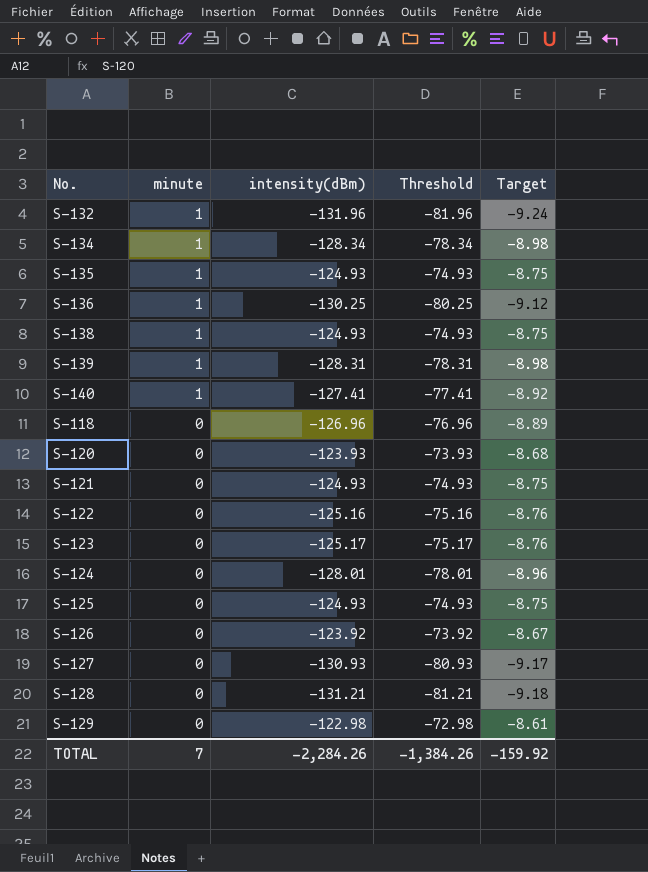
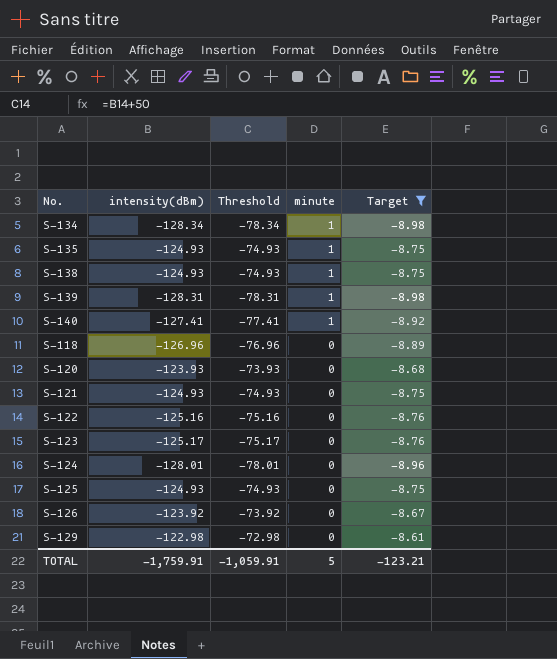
filter: none -> Target >= -8.98
column minute | position: 2 -> 4
TOTAL | intensity(dBm): -2,284.26 -> -1,759.91
TOTAL | Threshold: -1,384.26 -> -1,059.91
TOTAL | minute: 7 -> 5
TOTAL | Target: -159.92 -> -123.21

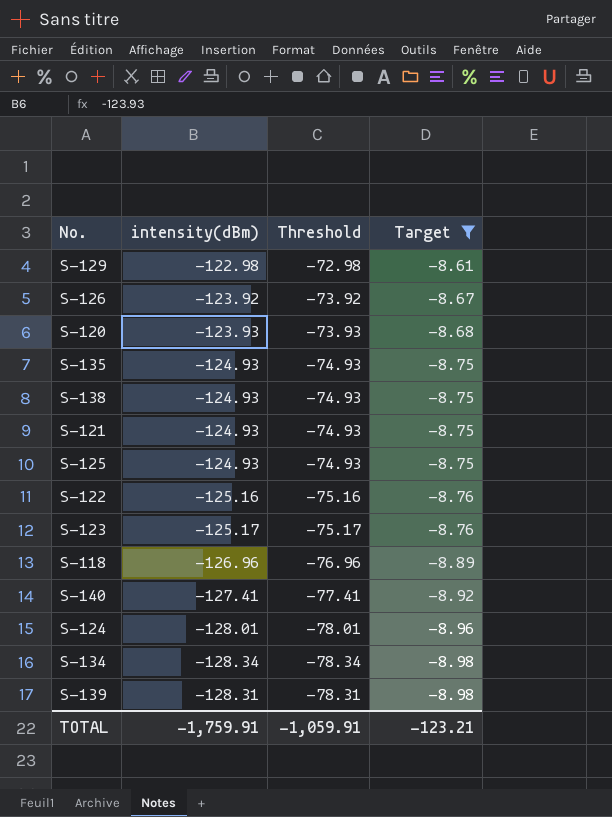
row order: minute descending -> Target descending
column minute | position: 4 -> none

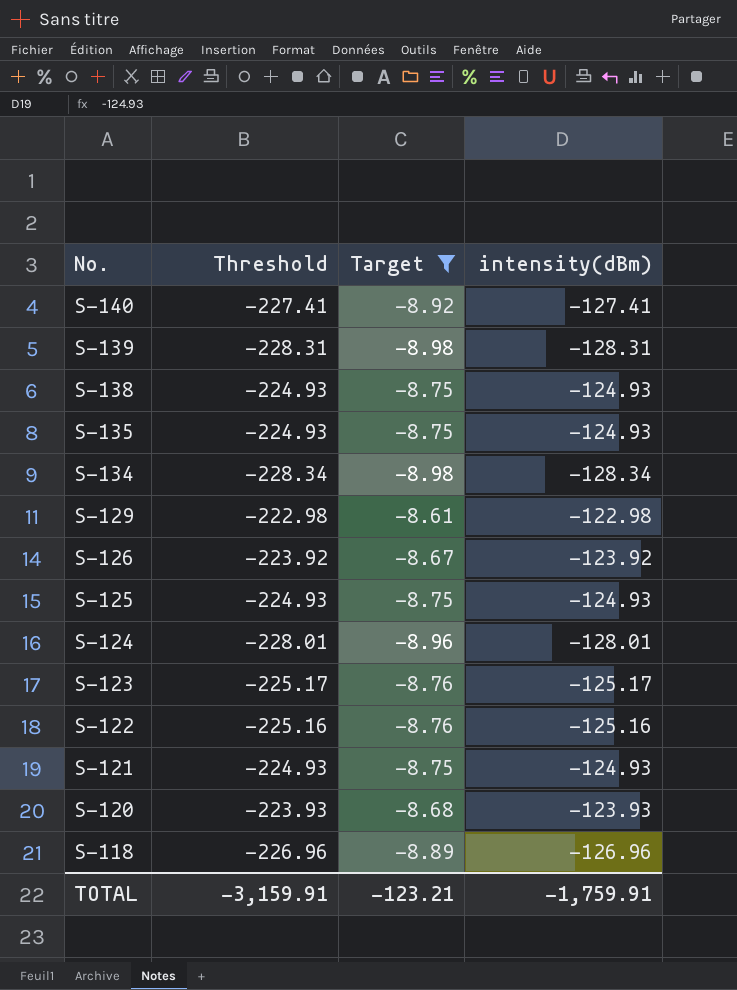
row order: Target descending -> No. descending
column Threshold | formula: [intensity(dBm)] + 50 -> [intensity(dBm)] - 100
column intensity(dBm) | position: 2 -> 4
TOTAL | Threshold: -1,059.91 -> -3,159.91

